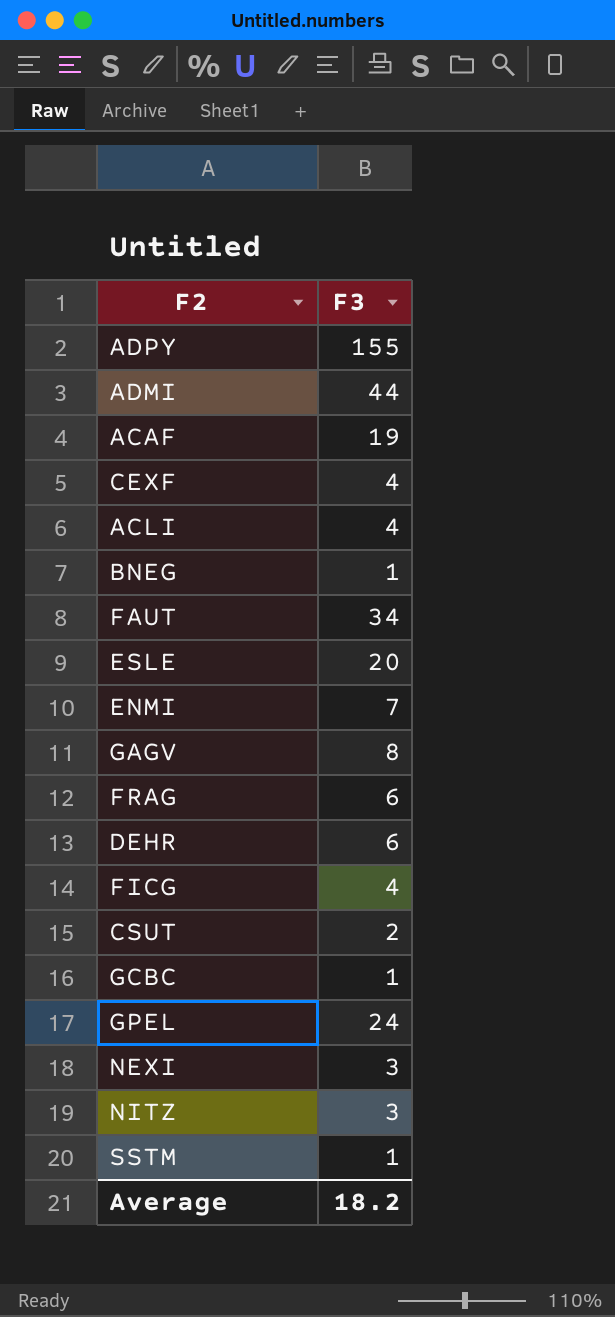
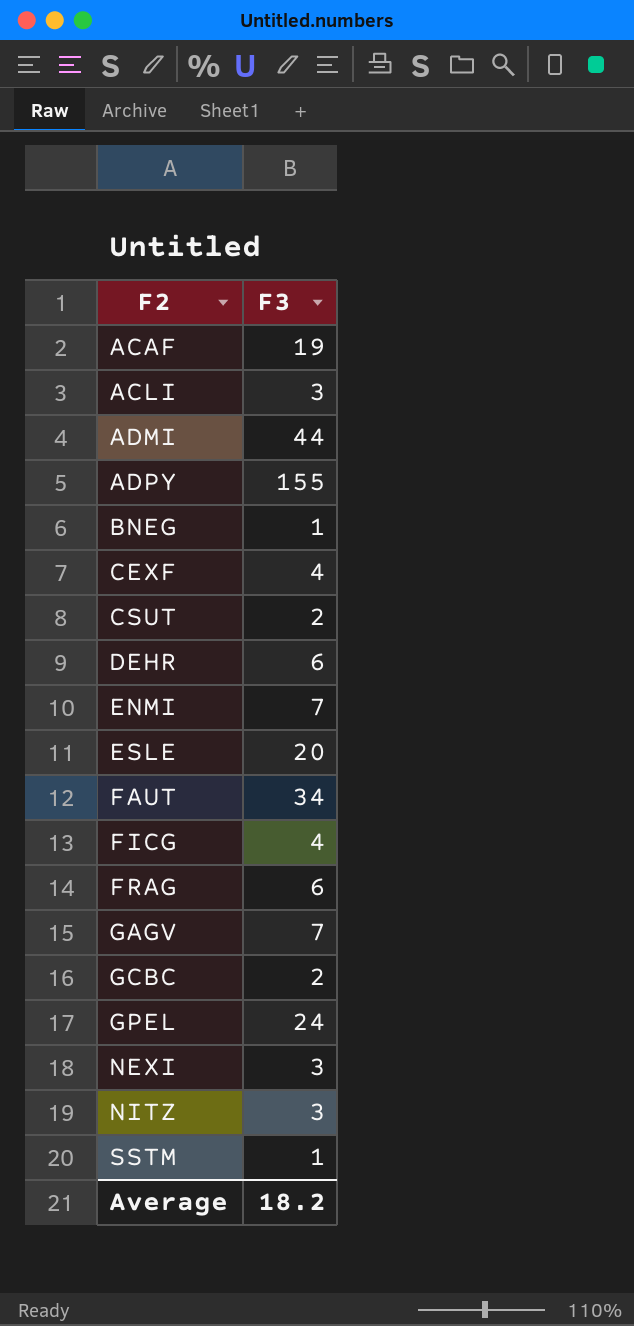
row order: none -> F2 ascending
ACLI | F3: 4 -> 3
GAGV | F3: 8 -> 7
GCBC | F3: 1 -> 2

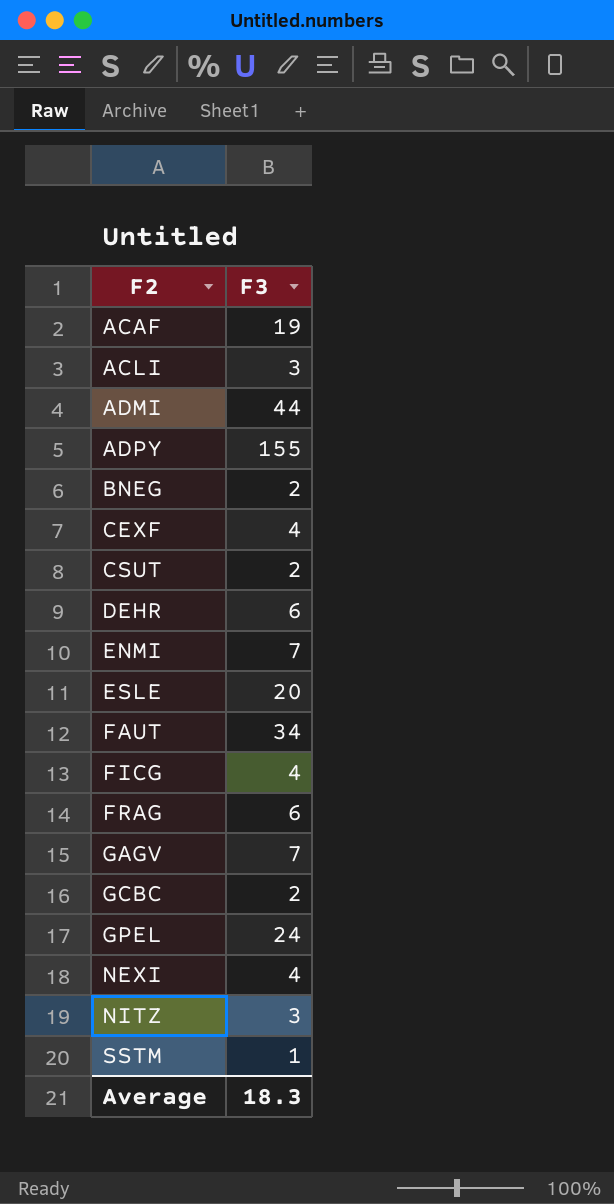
BNEG | F3: 1 -> 2
NEXI | F3: 3 -> 4
Average | F3: 18.2 -> 18.3

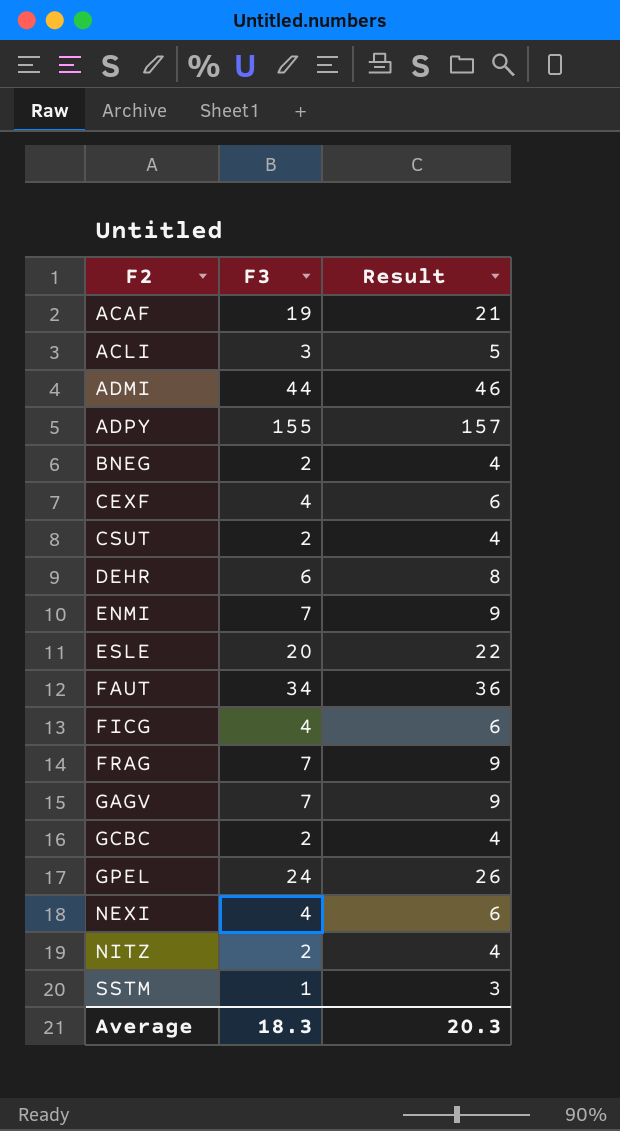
column Result | formula: none -> [F3] + 2
FRAG | F3: 6 -> 7
NITZ | F3: 3 -> 2

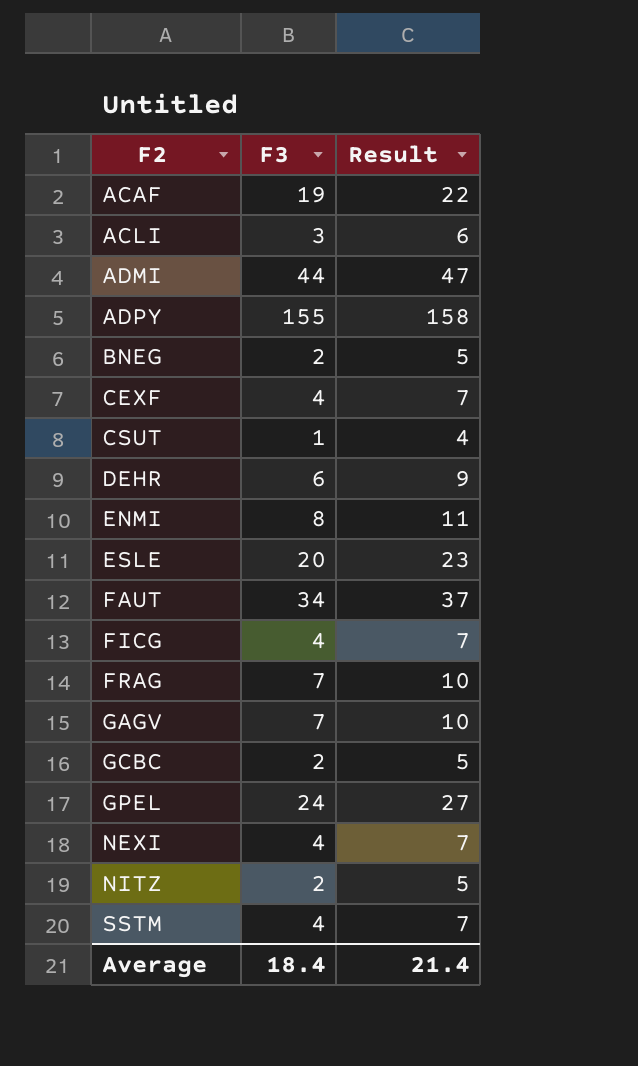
column Result | formula: [F3] + 2 -> [F3] + 3
CSUT | F3: 2 -> 1
ENMI | F3: 7 -> 8
SSTM | F3: 1 -> 4
Average | F3: 18.3 -> 18.4
Average | Result: 20.3 -> 21.4

